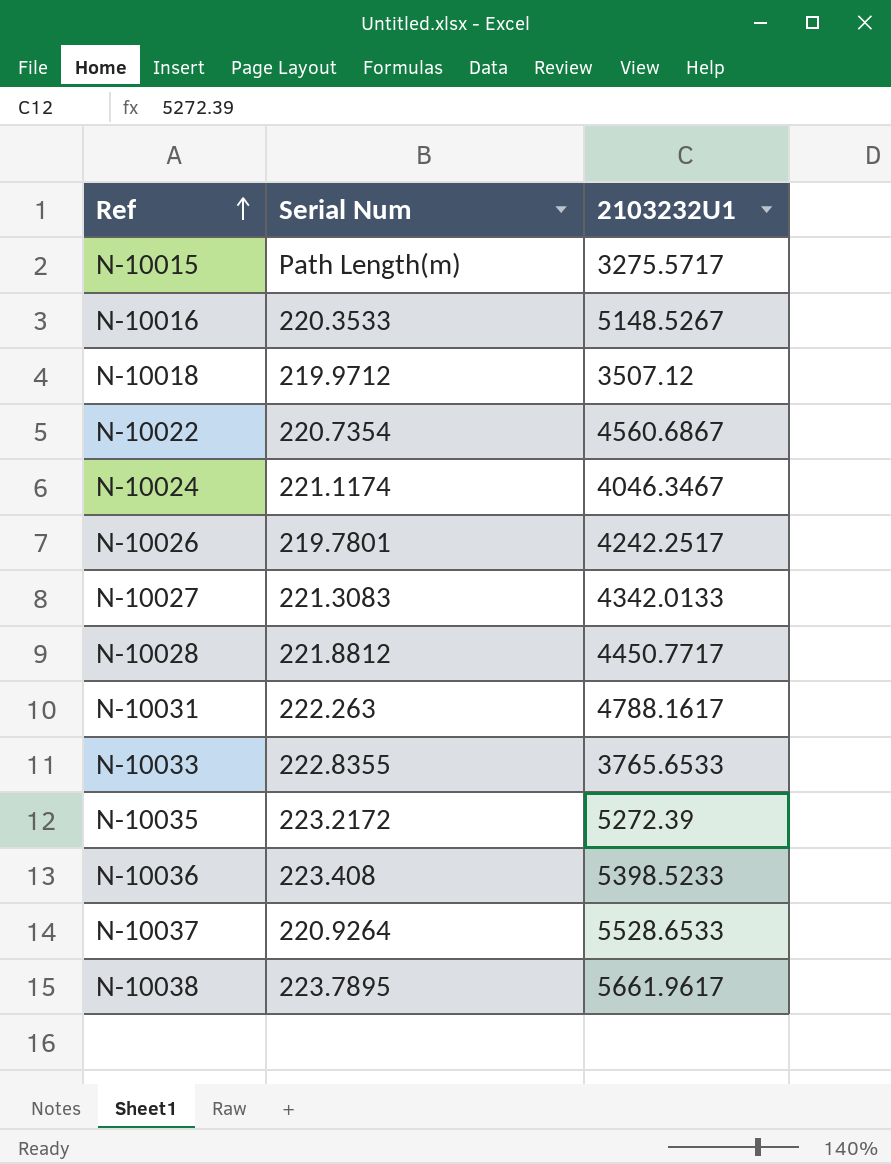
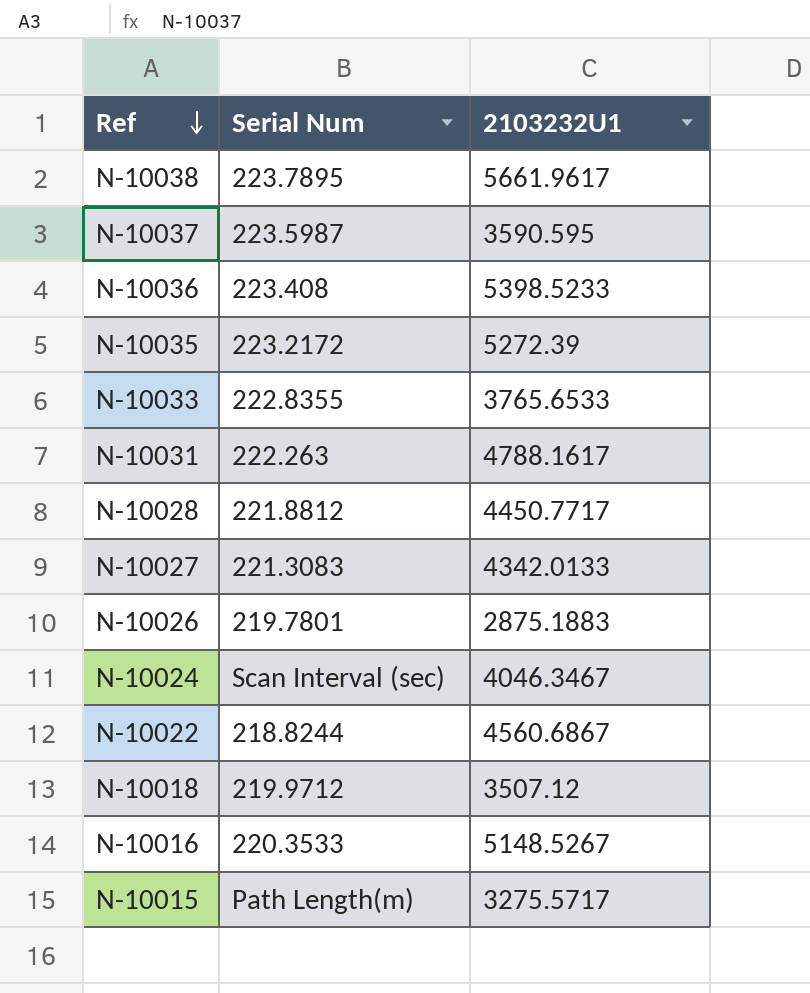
row order: Ref ascending -> Ref descending
N-10037 | Serial Num: 220.9264 -> 223.5987
N-10037 | 2103232U1: 5528.6533 -> 3590.595
N-10026 | 2103232U1: 4242.2517 -> 2875.1883
N-10024 | Serial Num: 221.1174 -> Scan Interval (sec)
N-10022 | Serial Num: 220.7354 -> 218.8244

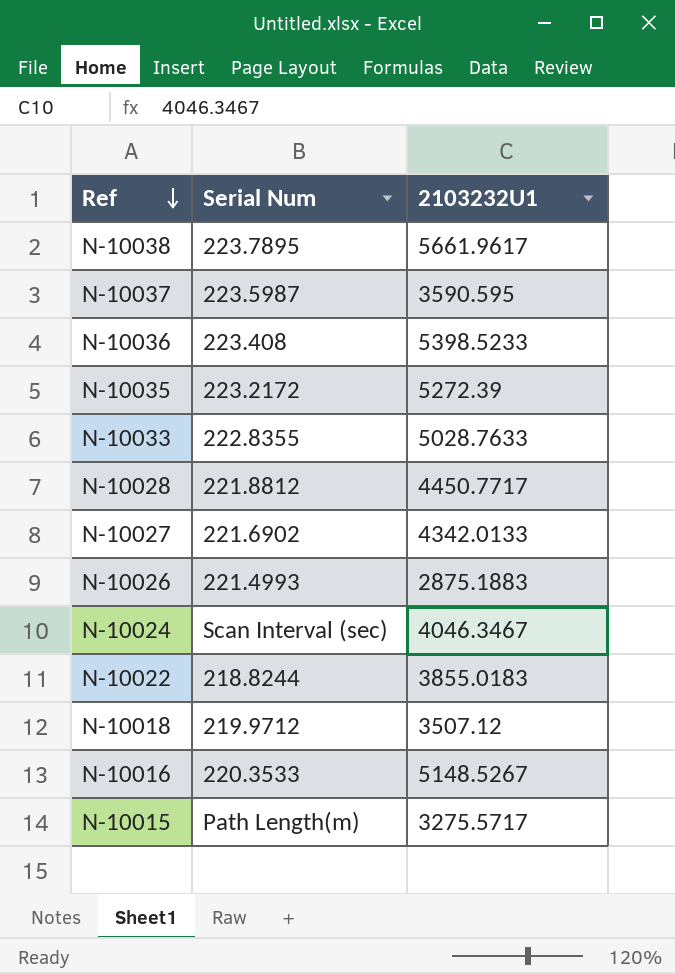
row N-10031: 222.263 | 4788.1617 -> none
N-10033 | 2103232U1: 3765.6533 -> 5028.7633
N-10027 | Serial Num: 221.3083 -> 221.6902
N-10026 | Serial Num: 219.7801 -> 221.4993
N-10022 | 2103232U1: 4560.6867 -> 3855.0183

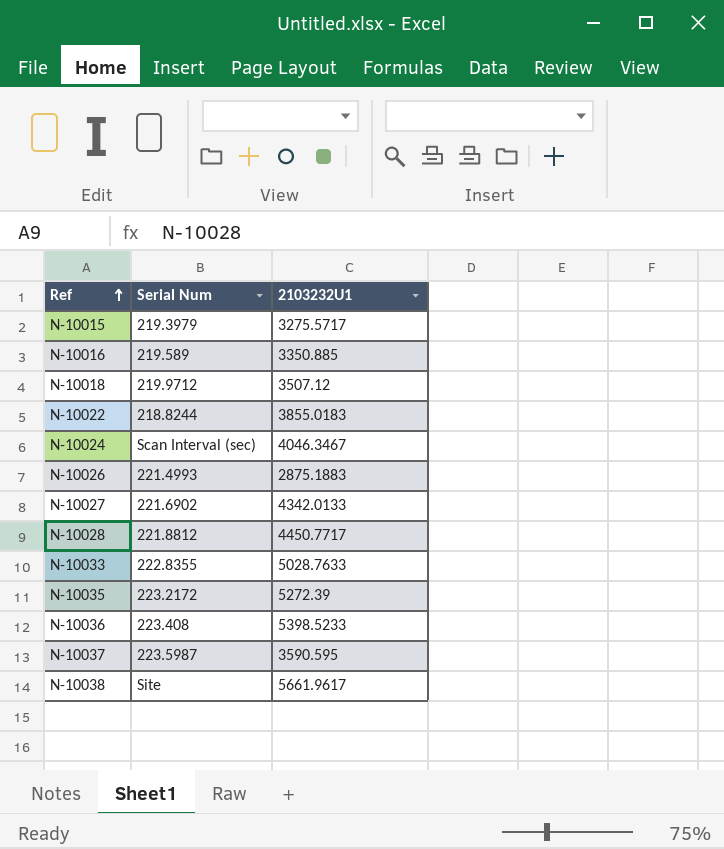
row order: Ref descending -> Ref ascending
N-10015 | Serial Num: Path Length(m) -> 219.3979
N-10016 | Serial Num: 220.3533 -> 219.589
N-10016 | 2103232U1: 5148.5267 -> 3350.885
N-10038 | Serial Num: 223.7895 -> Site

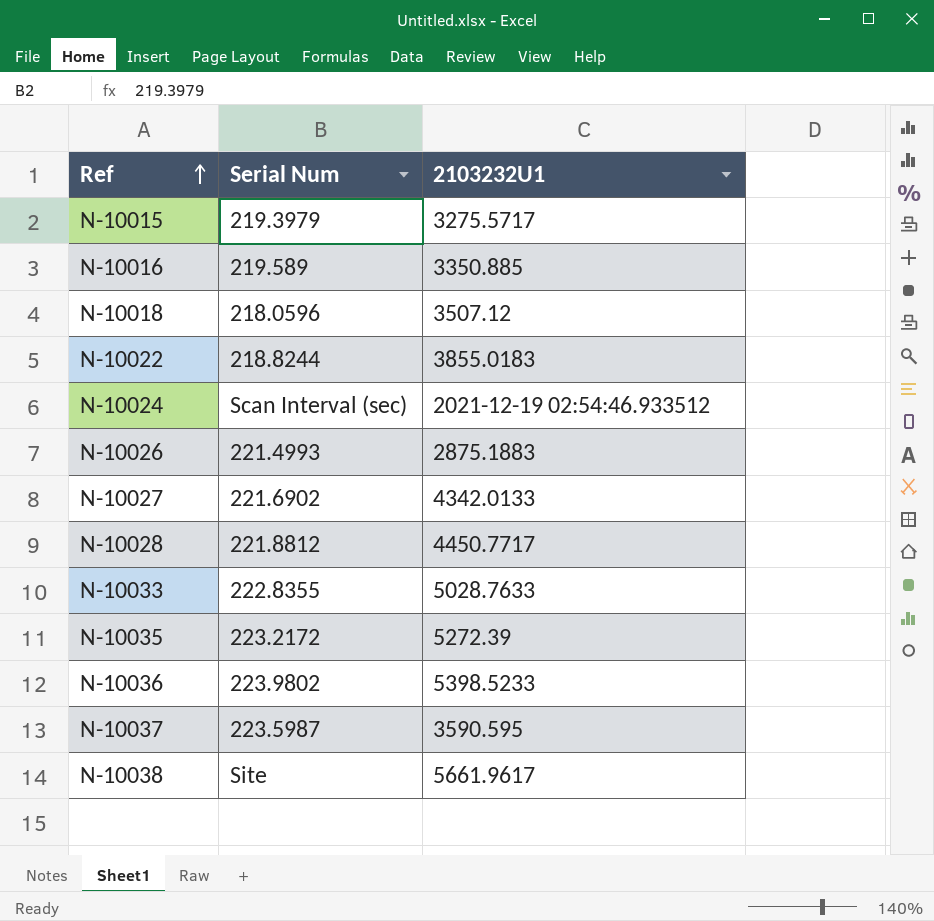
N-10018 | Serial Num: 219.9712 -> 218.0596
N-10024 | 2103232U1: 4046.3467 -> 2021-12-19 02:54:46.933512
N-10036 | Serial Num: 223.408 -> 223.9802

